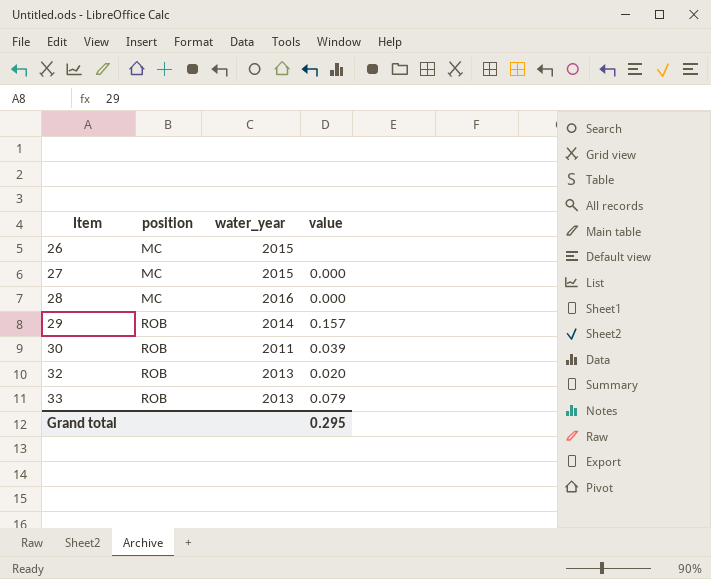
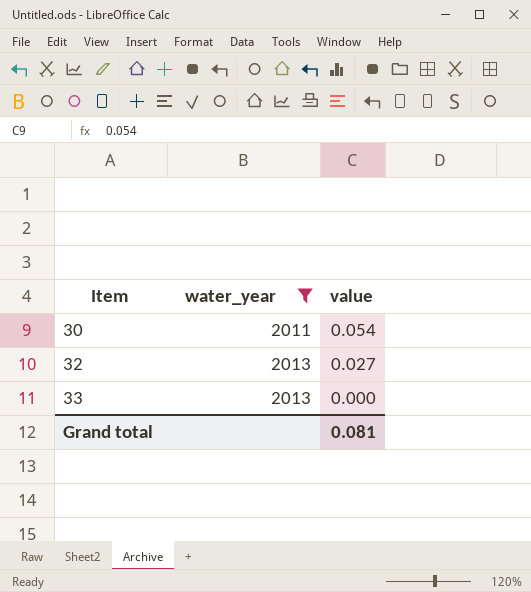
filter: none -> water_year <= 2013
column position | position: 2 -> none
30 | value: 0.039 -> 0.054
32 | value: 0.020 -> 0.027
33 | value: 0.079 -> 0.000
Grand total | value: 0.295 -> 0.081

